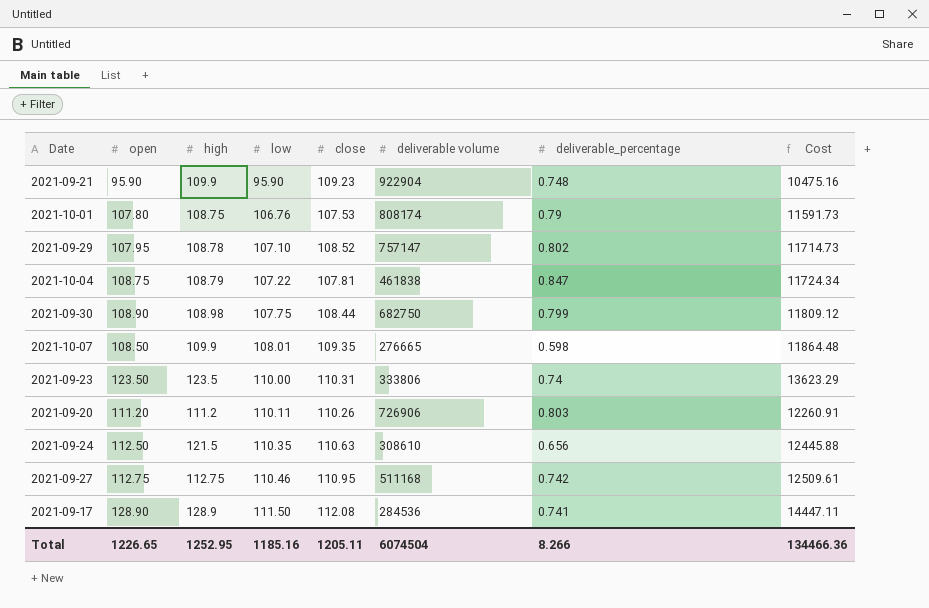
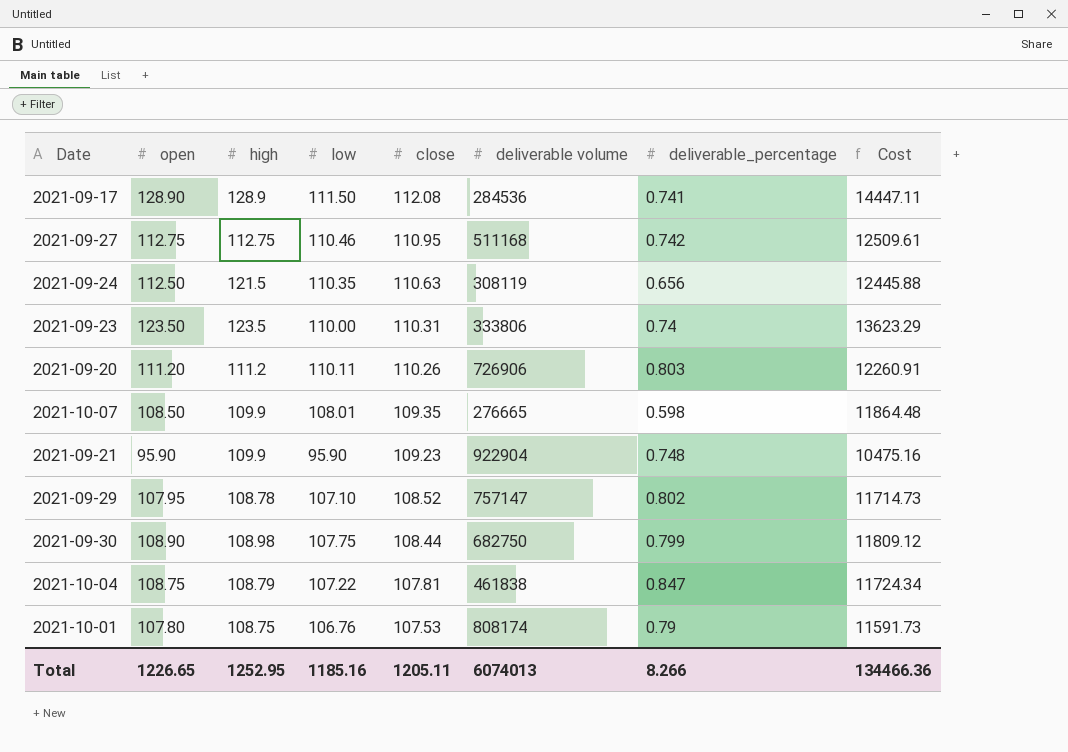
row order: low ascending -> close descending
2021-09-24 | deliverable volume: 308610 -> 308119
Total | deliverable volume: 6074504 -> 6074013

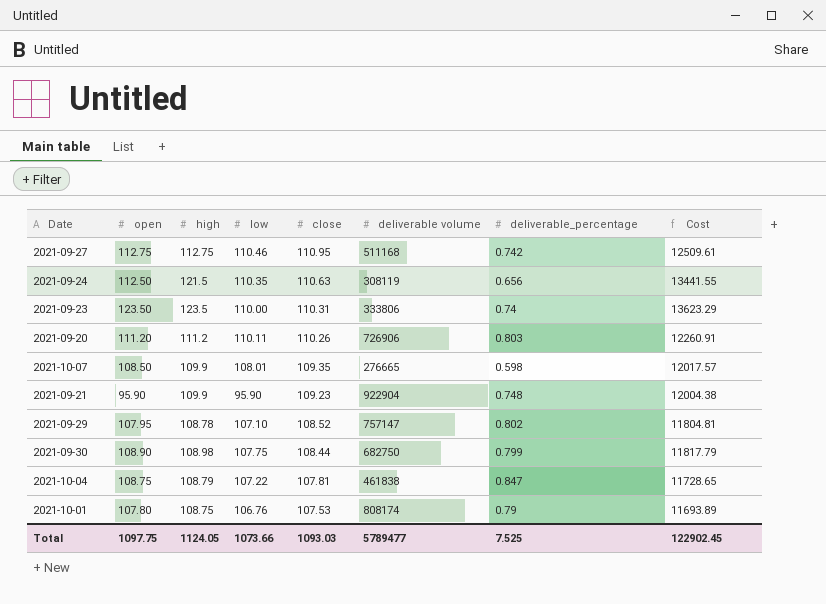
column Cost | formula: [open] * [close] -> [high] * [close]
row 2021-09-17: 128.90 | 128.9 | 111.50 | 112.08 | 284536 | 0.741 | 14447.11 -> none
Total | open: 1226.65 -> 1097.75
Total | high: 1252.95 -> 1124.05
Total | low: 1185.16 -> 1073.66
Total | close: 1205.11 -> 1093.03
Total | deliverable volume: 6074013 -> 5789477
Total | deliverable_percentage: 8.266 -> 7.525
Total | Cost: 134466.36 -> 122902.45

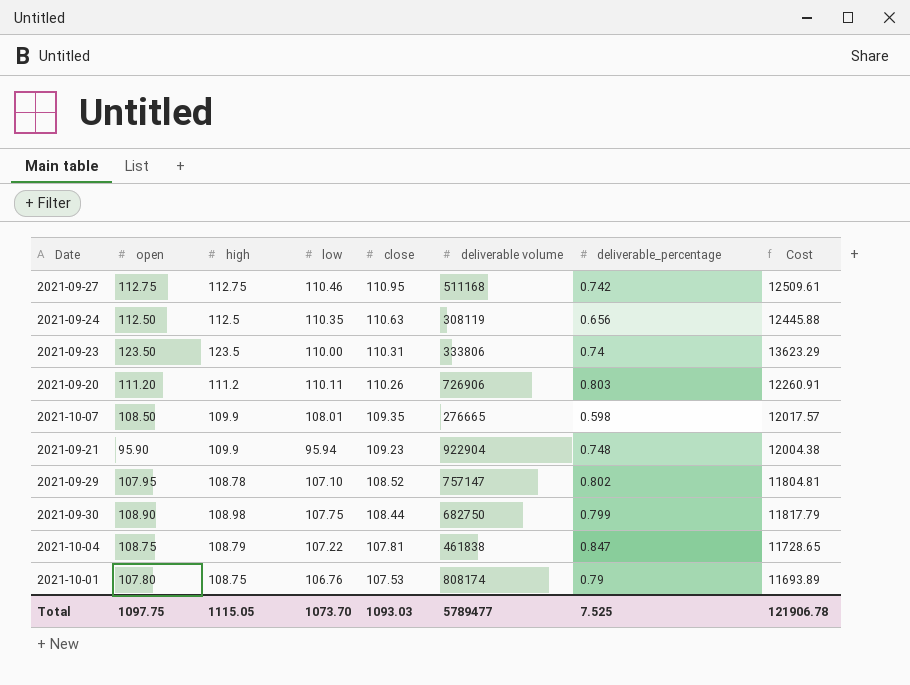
2021-09-24 | high: 121.5 -> 112.5
2021-09-24 | Cost: 13441.55 -> 12445.88
2021-09-21 | low: 95.90 -> 95.94
Total | high: 1124.05 -> 1115.05
Total | low: 1073.66 -> 1073.70
Total | Cost: 122902.45 -> 121906.78

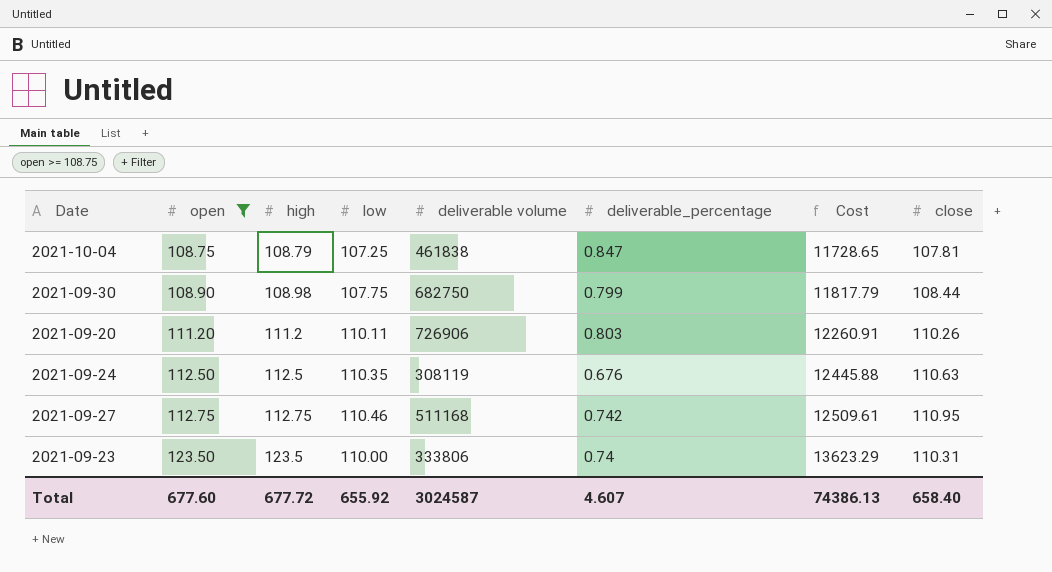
filter: none -> open >= 108.75
row order: close descending -> open ascending
column close | position: 5 -> 8
2021-10-04 | low: 107.22 -> 107.25
2021-09-24 | deliverable_percentage: 0.656 -> 0.676
Total | open: 1097.75 -> 677.60
Total | high: 1115.05 -> 677.72
Total | low: 1073.70 -> 655.92
Total | deliverable volume: 5789477 -> 3024587
Total | deliverable_percentage: 7.525 -> 4.607
Total | Cost: 121906.78 -> 74386.13
Total | close: 1093.03 -> 658.40

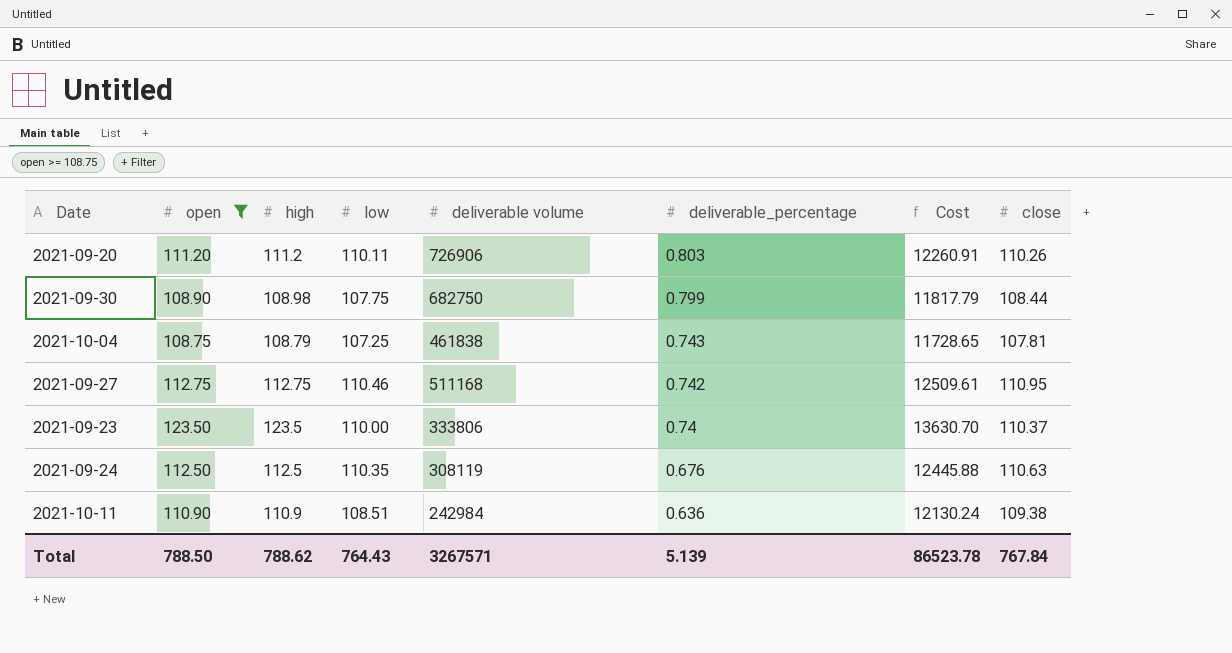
row order: open ascending -> deliverable_percentage descending
2021-10-04 | deliverable_percentage: 0.847 -> 0.743
2021-09-23 | Cost: 13623.29 -> 13630.70
2021-09-23 | close: 110.31 -> 110.37
row 2021-10-11: none -> 110.90 | 110.9 | 108.51 | 242984 | 0.636 | 12130.24 | 109.38
Total | open: 677.60 -> 788.50
Total | high: 677.72 -> 788.62
Total | low: 655.92 -> 764.43
Total | deliverable volume: 3024587 -> 3267571
Total | deliverable_percentage: 4.607 -> 5.139
Total | Cost: 74386.13 -> 86523.78
Total | close: 658.40 -> 767.84

